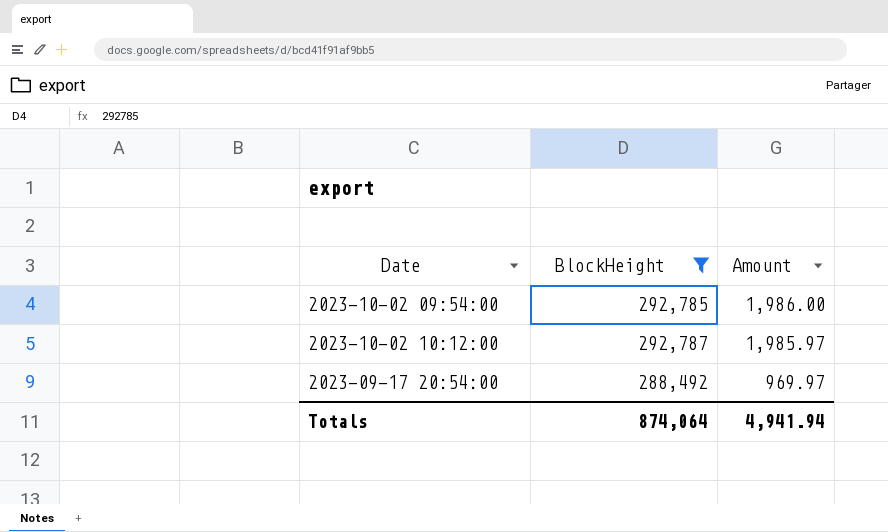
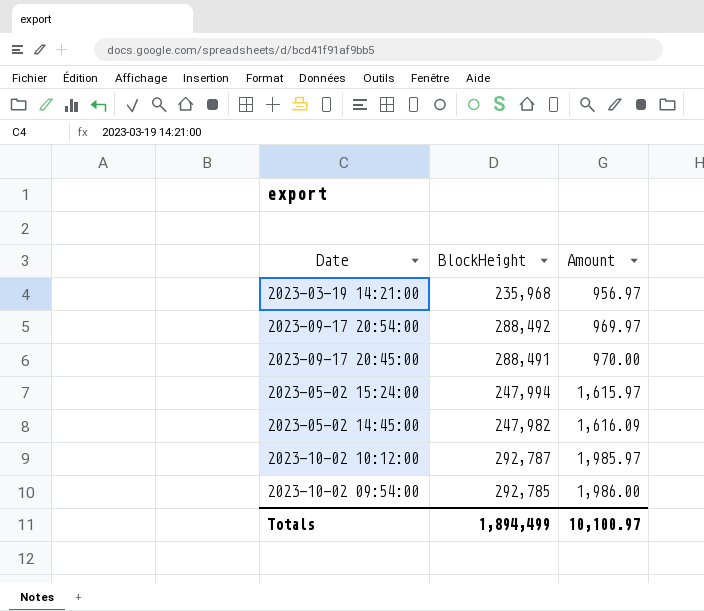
filter: BlockHeight >= 288,492 -> none
row order: Amount descending -> Amount ascending
Totals | BlockHeight: 874,064 -> 1,894,499
Totals | Amount: 4,941.94 -> 10,100.97

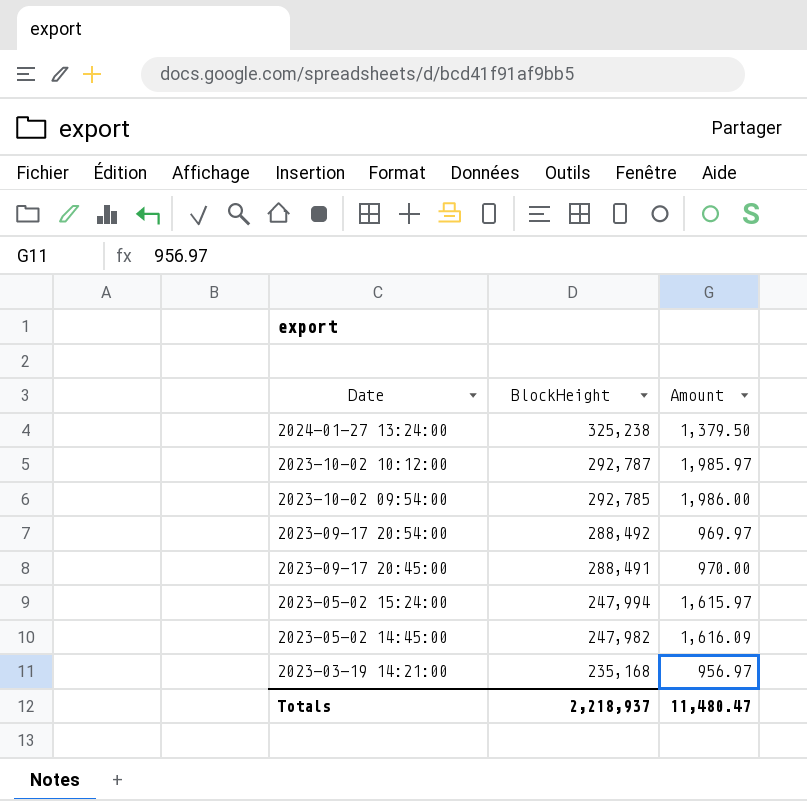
row order: Amount ascending -> Date descending
row 2024-01-27 13:24:00: none -> 325,238 | 1,379.50
2023-03-19 14:21:00 | BlockHeight: 235,968 -> 235,168
Totals | BlockHeight: 1,894,499 -> 2,218,937
Totals | Amount: 10,100.97 -> 11,480.47

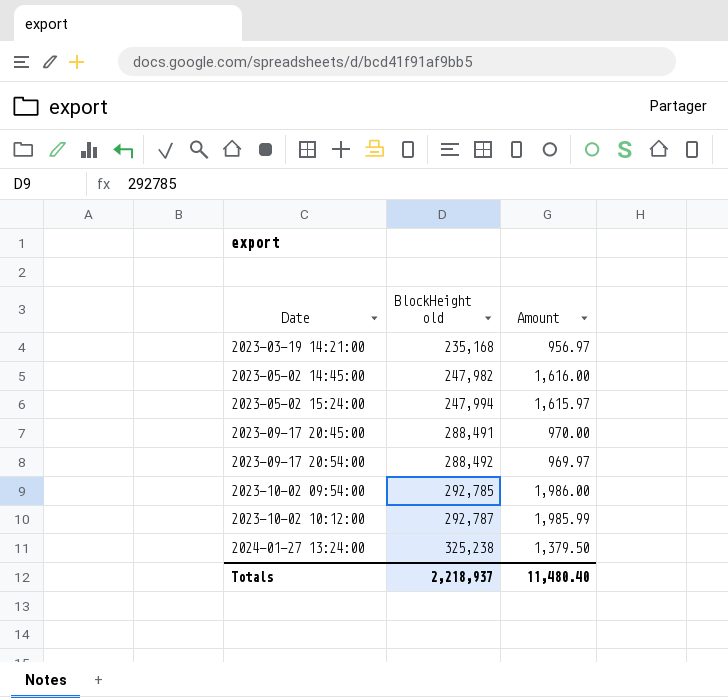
row order: Date descending -> Date ascending
column name: BlockHeight -> BlockHeight old
2023-05-02 14:45:00 | Amount: 1,616.09 -> 1,616.00
2023-10-02 10:12:00 | Amount: 1,985.97 -> 1,985.99
Totals | Amount: 11,480.47 -> 11,480.40

